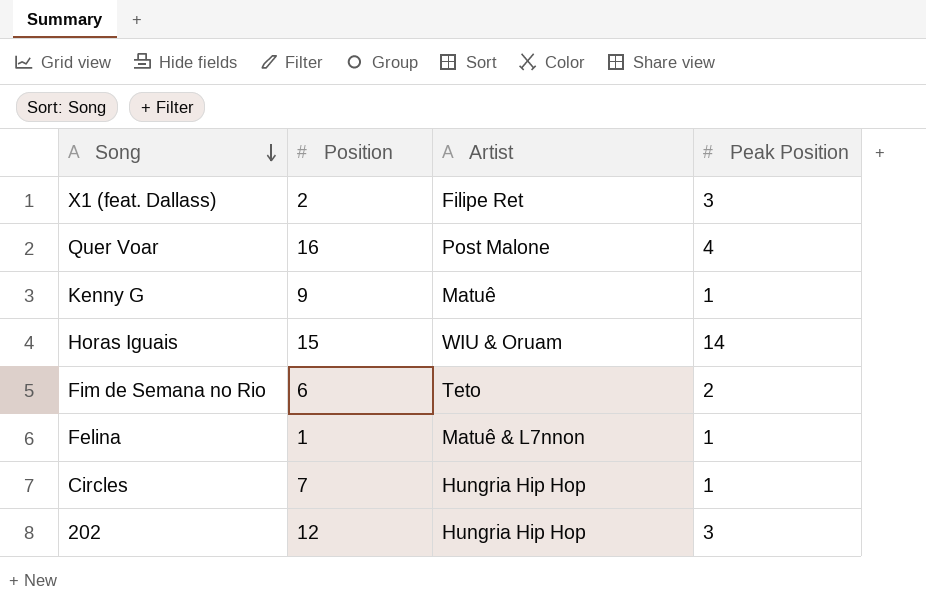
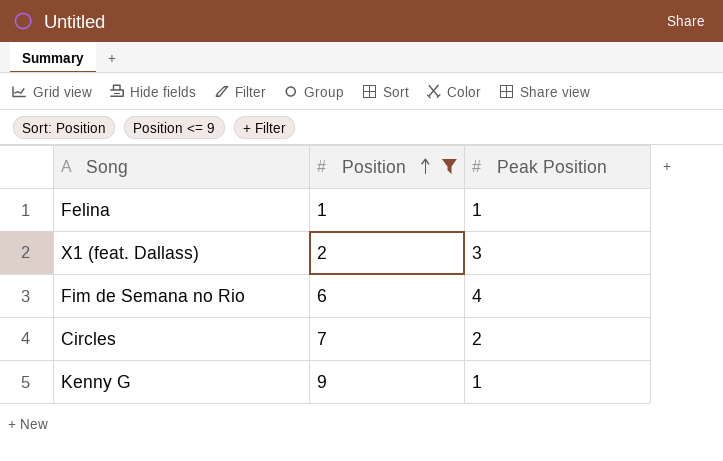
filter: none -> Position <= 9
row order: Song descending -> Position ascending
column Artist | position: 3 -> none
Fim de Semana no Rio | Peak Position: 2 -> 4
Circles | Peak Position: 1 -> 2

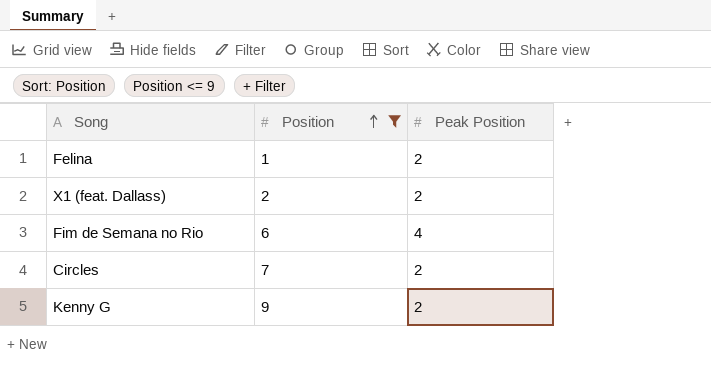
Felina | Peak Position: 1 -> 2
X1 (feat. Dallass) | Peak Position: 3 -> 2
Kenny G | Peak Position: 1 -> 2

